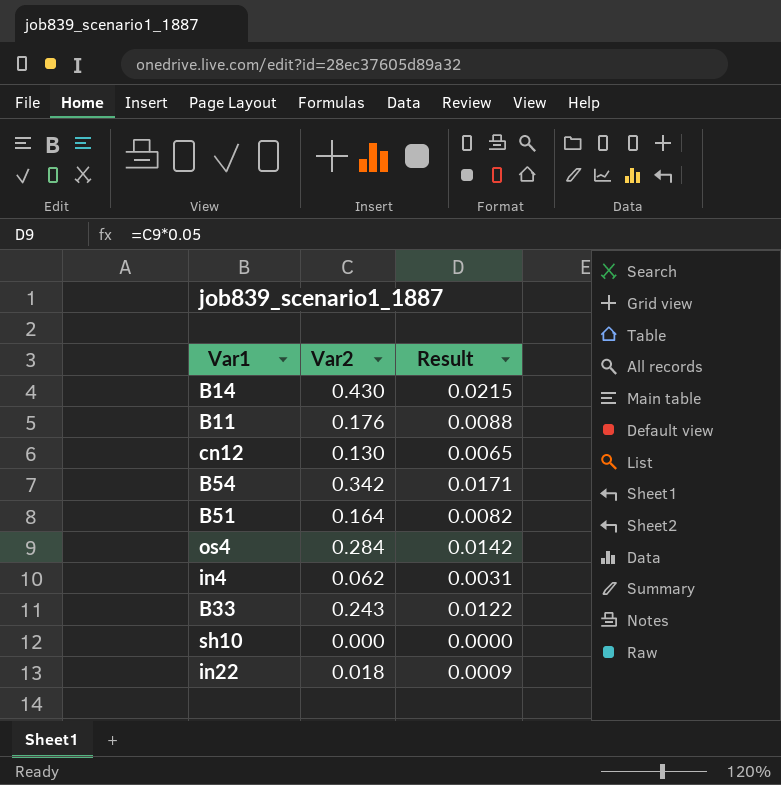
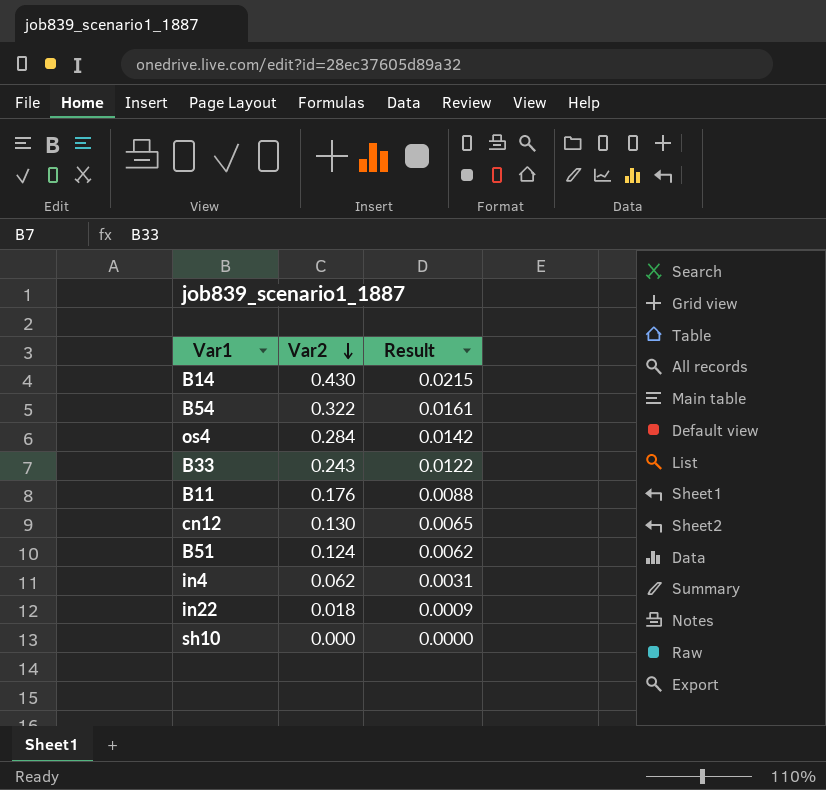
row order: none -> Var2 descending
B54 | Var2: 0.342 -> 0.322
B54 | Result: 0.0171 -> 0.0161
B51 | Var2: 0.164 -> 0.124
B51 | Result: 0.0082 -> 0.0062

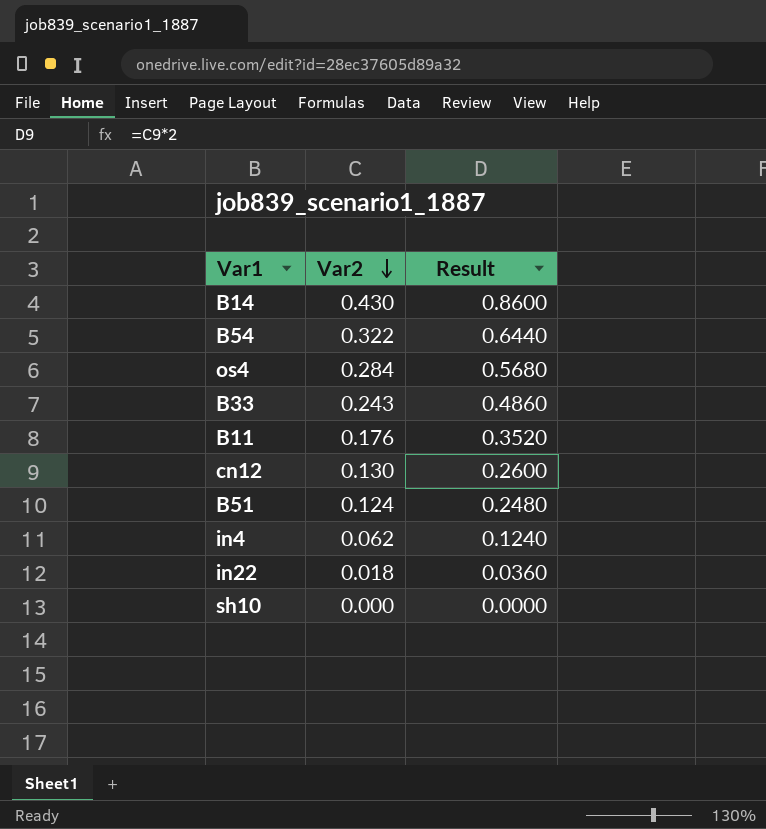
column Result | formula: [Var2] * 0.05 -> [Var2] * 2

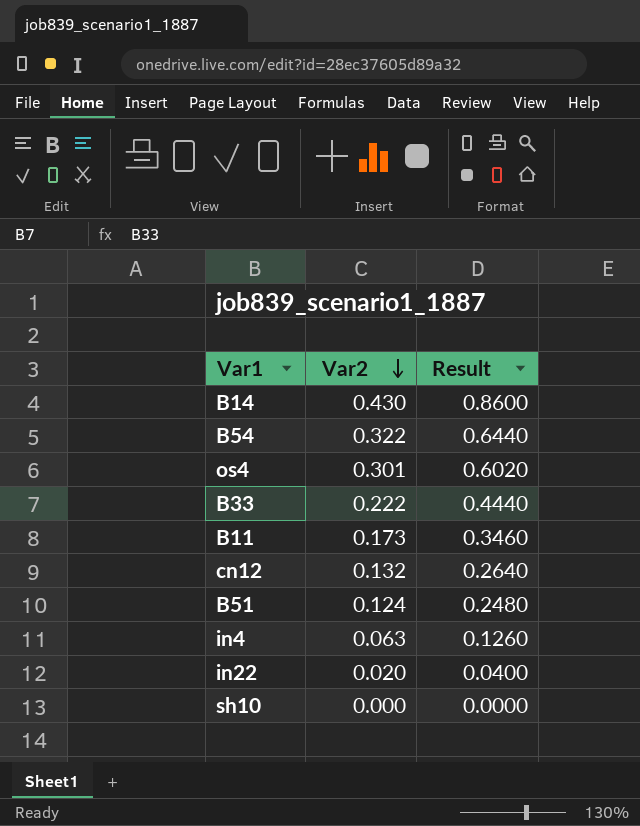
os4 | Var2: 0.284 -> 0.301
os4 | Result: 0.5680 -> 0.6020
B33 | Var2: 0.243 -> 0.222
B33 | Result: 0.4860 -> 0.4440
B11 | Var2: 0.176 -> 0.173
B11 | Result: 0.3520 -> 0.3460
cn12 | Var2: 0.130 -> 0.132
cn12 | Result: 0.2600 -> 0.2640
in4 | Var2: 0.062 -> 0.063
in4 | Result: 0.1240 -> 0.1260
in22 | Var2: 0.018 -> 0.020
in22 | Result: 0.0360 -> 0.0400

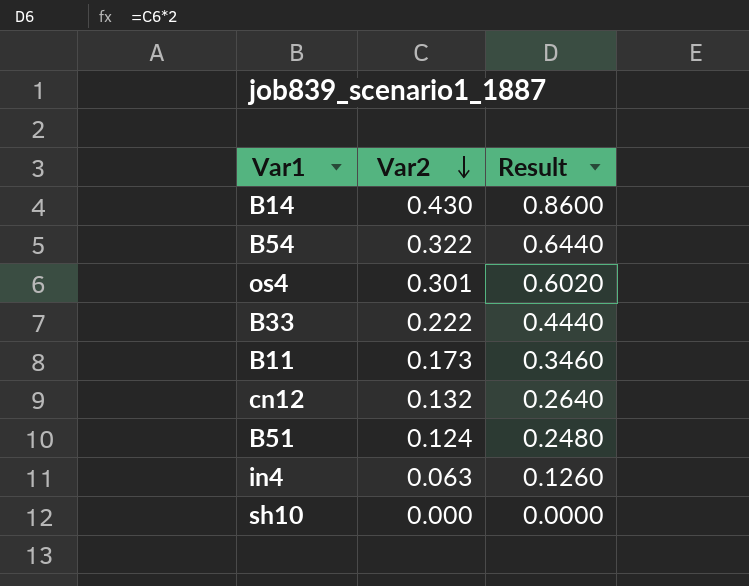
row in22: 0.020 | 0.0400 -> none

